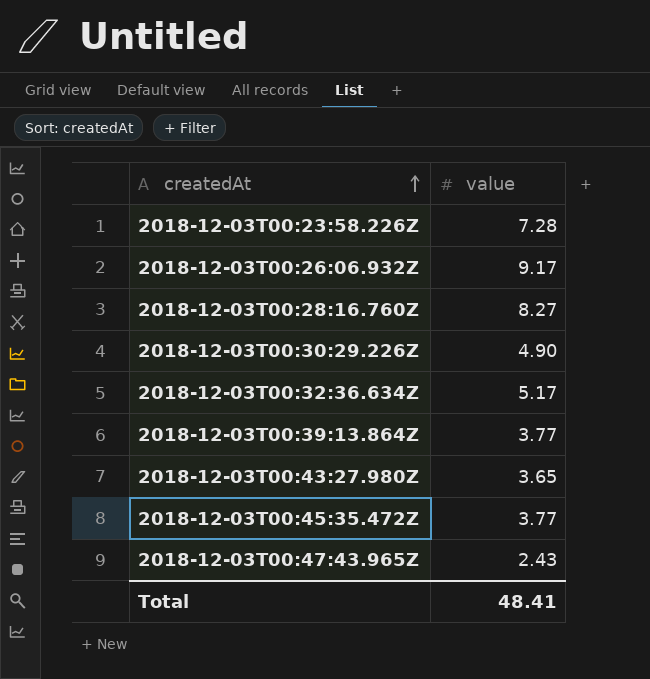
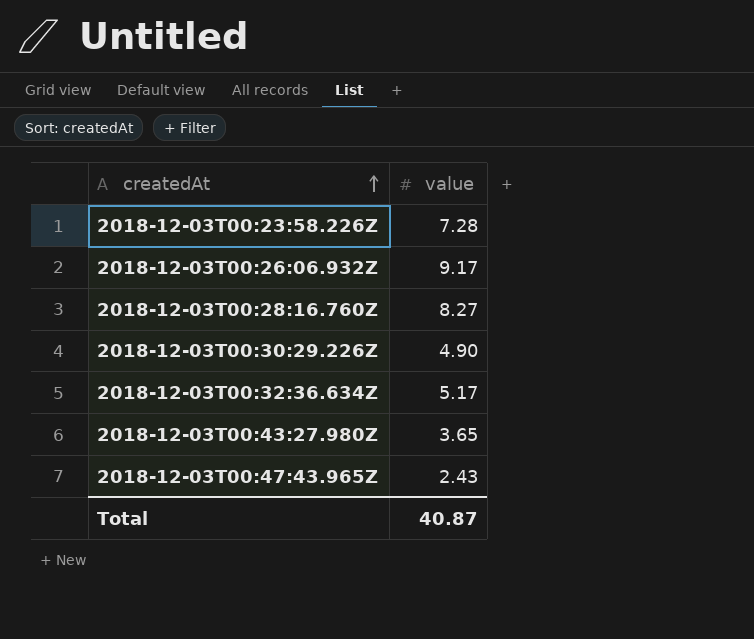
row 2018-12-03T00:39:13.864Z: 3.77 -> none
row 2018-12-03T00:45:35.472Z: 3.77 -> none
Total | value: 48.41 -> 40.87

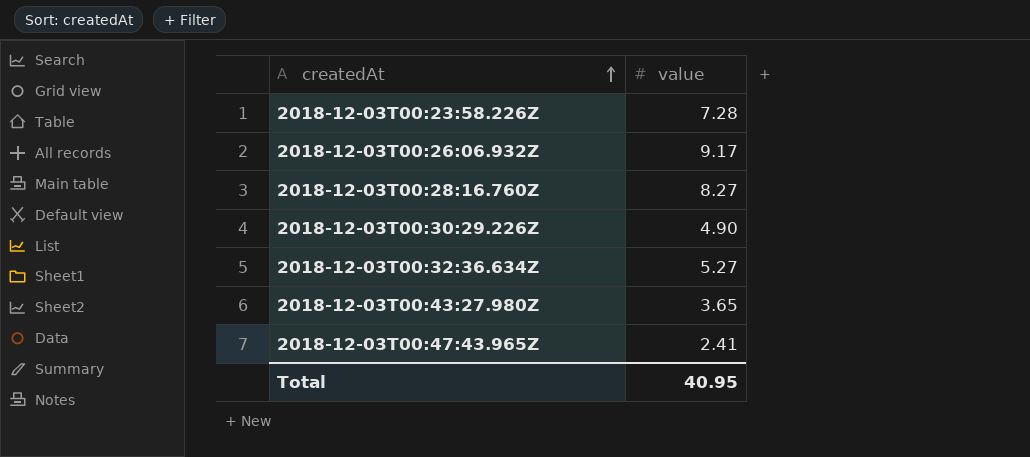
2018-12-03T00:32:36.634Z | value: 5.17 -> 5.27
2018-12-03T00:47:43.965Z | value: 2.43 -> 2.41
Total | value: 40.87 -> 40.95

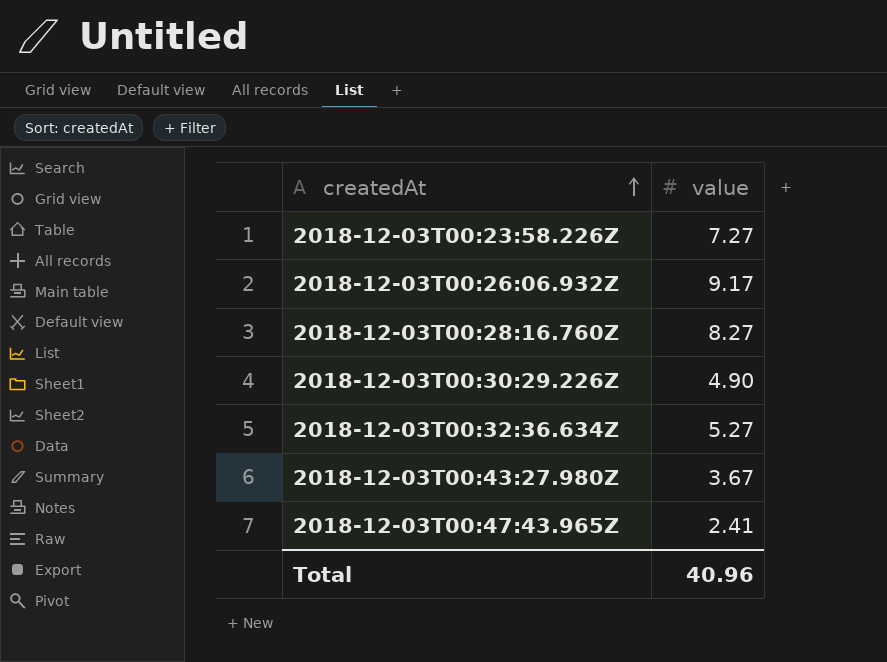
2018-12-03T00:23:58.226Z | value: 7.28 -> 7.27
2018-12-03T00:43:27.980Z | value: 3.65 -> 3.67
Total | value: 40.95 -> 40.96

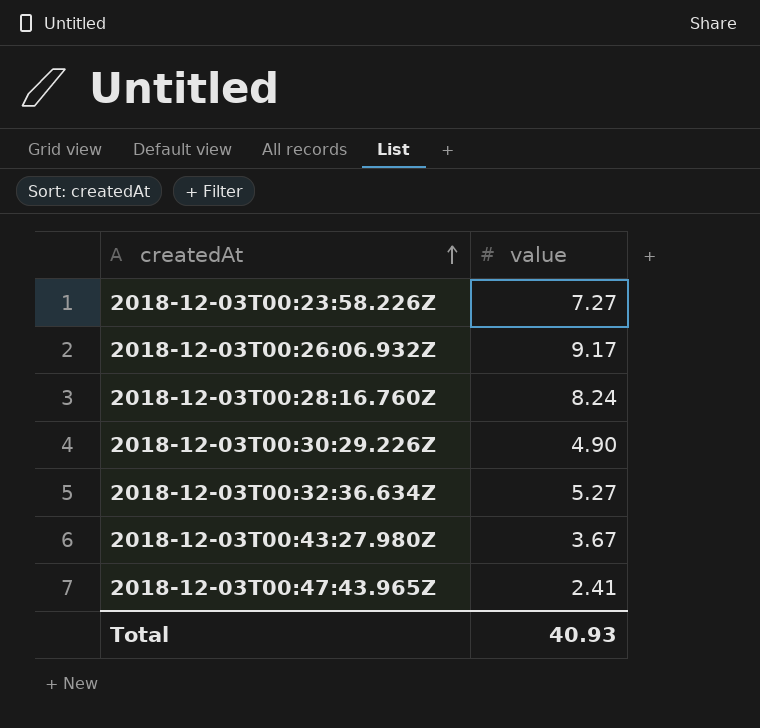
2018-12-03T00:28:16.760Z | value: 8.27 -> 8.24
Total | value: 40.96 -> 40.93

